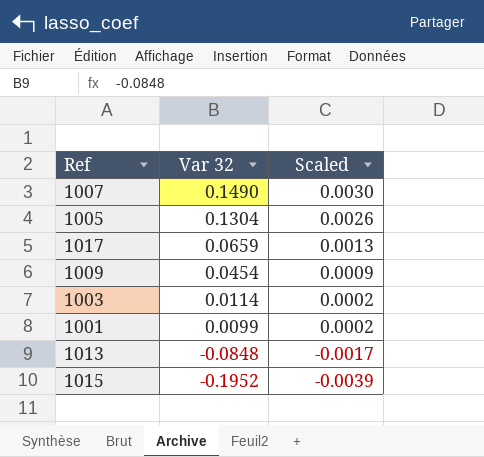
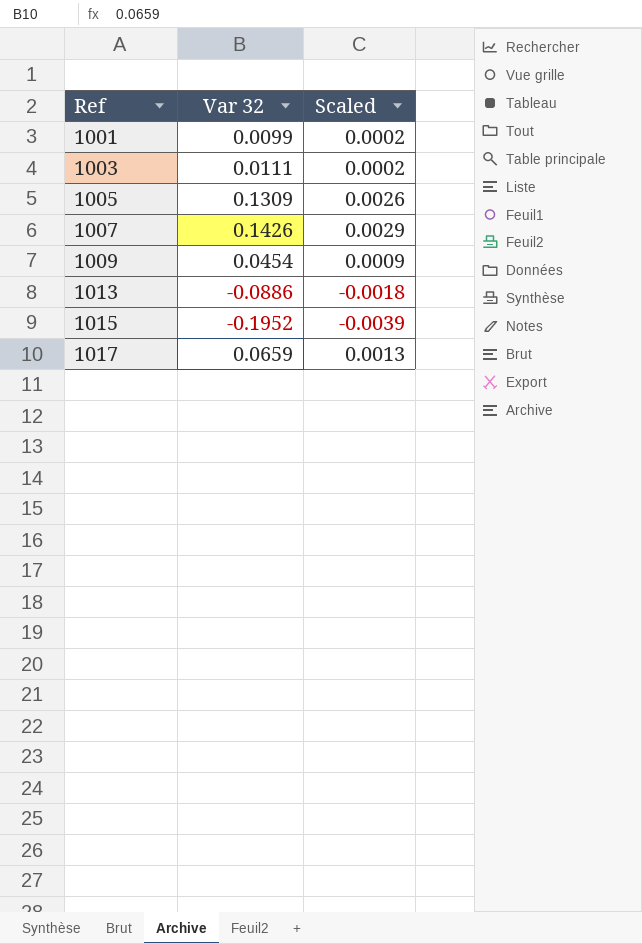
row order: Var 32 descending -> Ref ascending
1003 | Var 32: 0.0114 -> 0.0111
1005 | Var 32: 0.1304 -> 0.1309
1007 | Var 32: 0.1490 -> 0.1426
1007 | Scaled: 0.0030 -> 0.0029
1013 | Var 32: -0.0848 -> -0.0886
1013 | Scaled: -0.0017 -> -0.0018

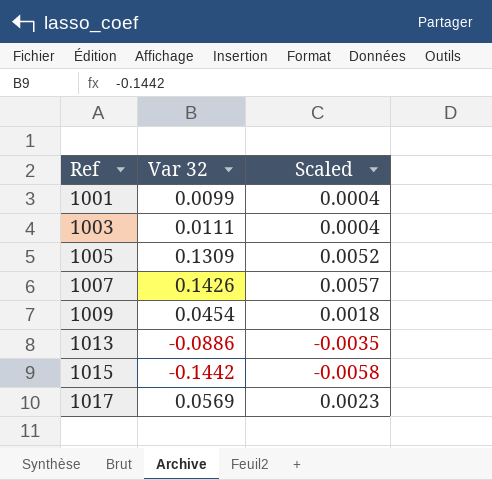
column Scaled | formula: [Var 32] * 0.02 -> [Var 32] * 0.04
1015 | Var 32: -0.1952 -> -0.1442
1017 | Var 32: 0.0659 -> 0.0569

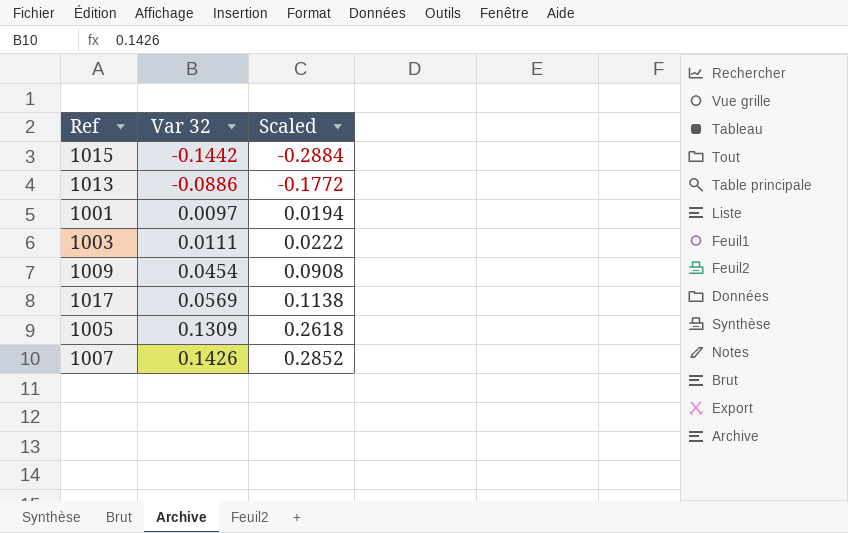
row order: Ref ascending -> Var 32 ascending
column Scaled | formula: [Var 32] * 0.04 -> [Var 32] * 2
1001 | Var 32: 0.0099 -> 0.0097

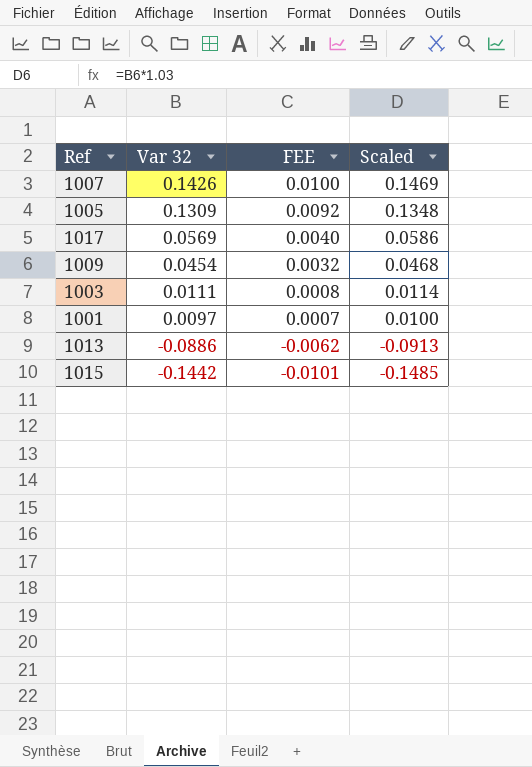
row order: Var 32 ascending -> Var 32 descending
column FEE | formula: none -> [Var 32] * 0.07
column Scaled | formula: [Var 32] * 2 -> [Var 32] * 1.03

